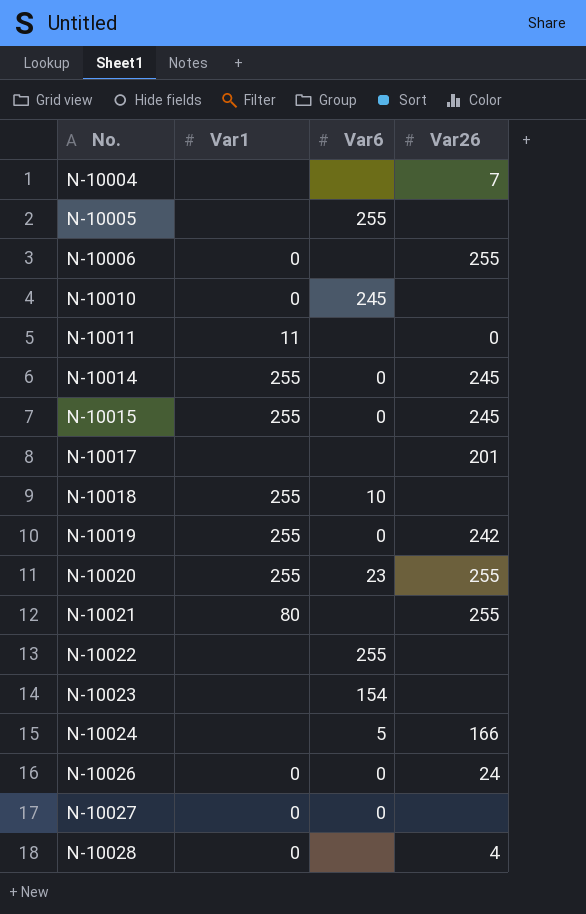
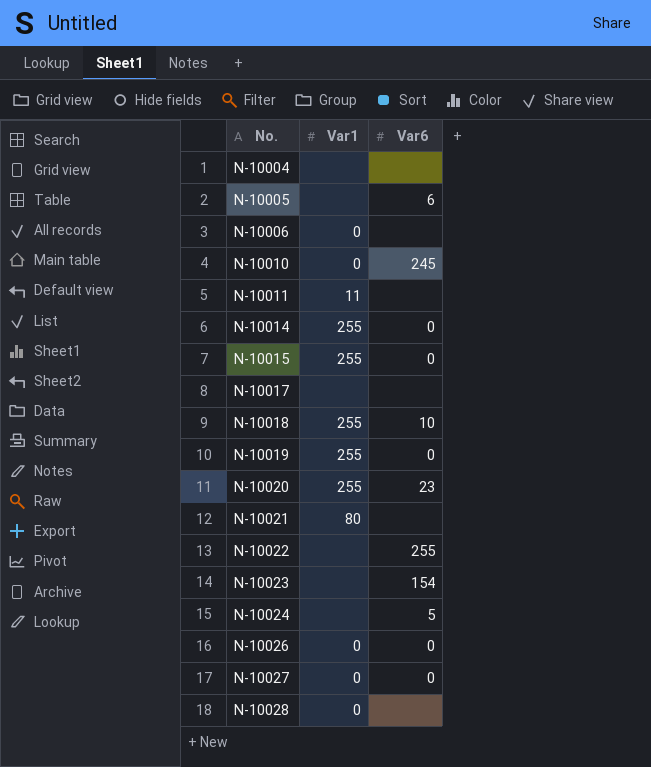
column Var26 | position: 4 -> none
N-10005 | Var6: 255 -> 6

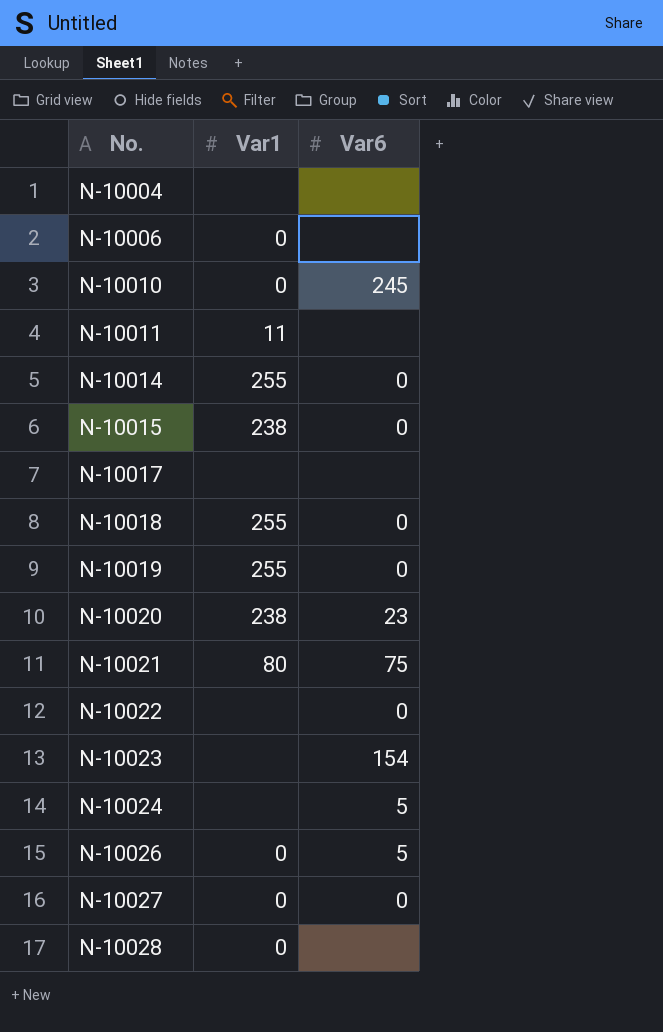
row N-10005: none | 6 -> none
N-10015 | Var1: 255 -> 238
N-10018 | Var6: 10 -> 0
N-10020 | Var1: 255 -> 238
N-10021 | Var6: none -> 75
N-10022 | Var6: 255 -> 0
N-10026 | Var6: 0 -> 5

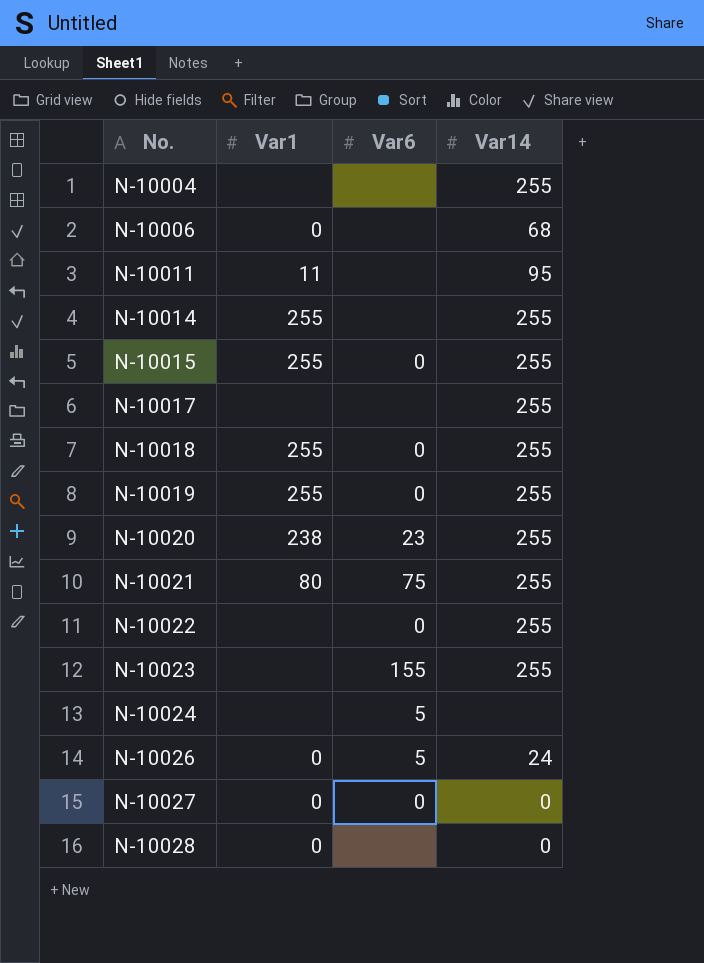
column Var14 | position: none -> 4
row N-10010: 0 | 245 -> none
N-10014 | Var6: 0 -> none
N-10015 | Var1: 238 -> 255
N-10023 | Var6: 154 -> 155

